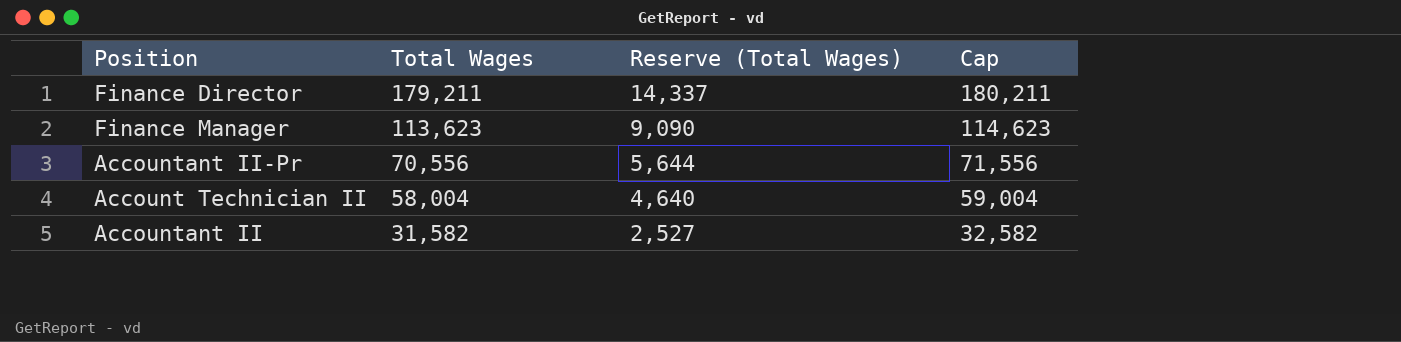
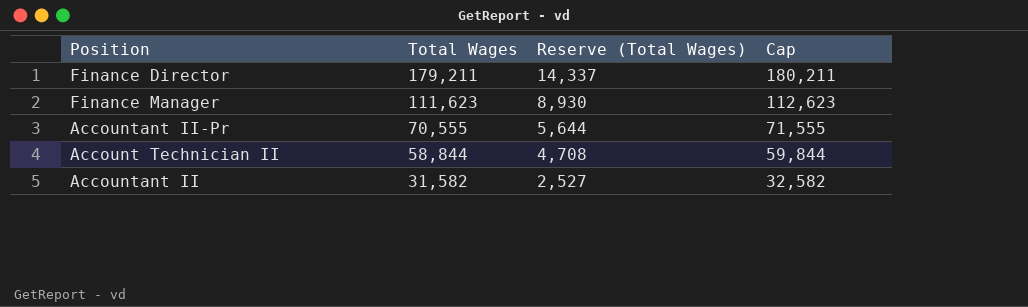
Finance Manager | Total Wages: 113,623 -> 111,623
Finance Manager | Reserve (Total Wages): 9,090 -> 8,930
Finance Manager | Cap: 114,623 -> 112,623
Accountant II-Pr | Total Wages: 70,556 -> 70,555
Accountant II-Pr | Cap: 71,556 -> 71,555
Account Technician II | Total Wages: 58,004 -> 58,844
Account Technician II | Reserve (Total Wages): 4,640 -> 4,708
Account Technician II | Cap: 59,004 -> 59,844

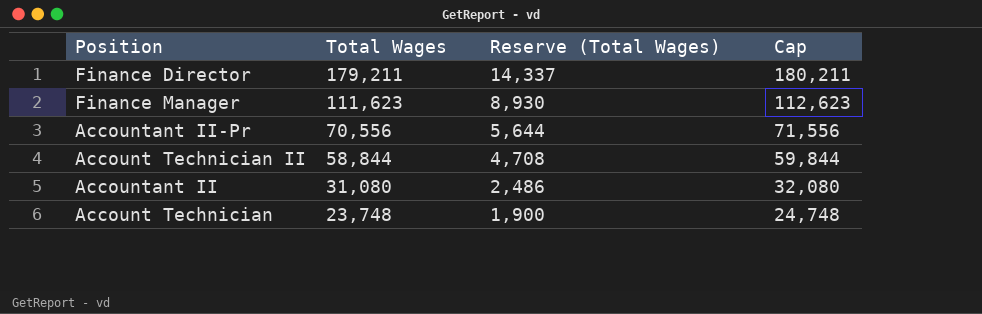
Accountant II-Pr | Total Wages: 70,555 -> 70,556
Accountant II-Pr | Cap: 71,555 -> 71,556
Accountant II | Total Wages: 31,582 -> 31,080
Accountant II | Reserve (Total Wages): 2,527 -> 2,486
Accountant II | Cap: 32,582 -> 32,080
row Account Technician: none -> 23,748 | 1,900 | 24,748

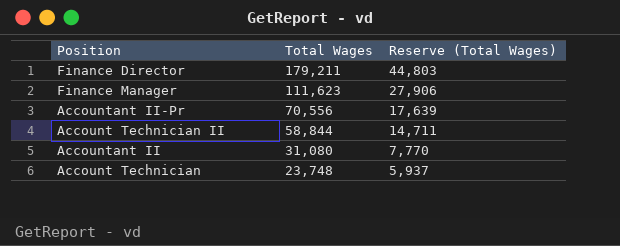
column Cap | formula: [Total Wages] + 1000 -> none
column Reserve (Total Wages) | formula: [Total Wages] * 0.08 -> [Total Wages] * 0.25

